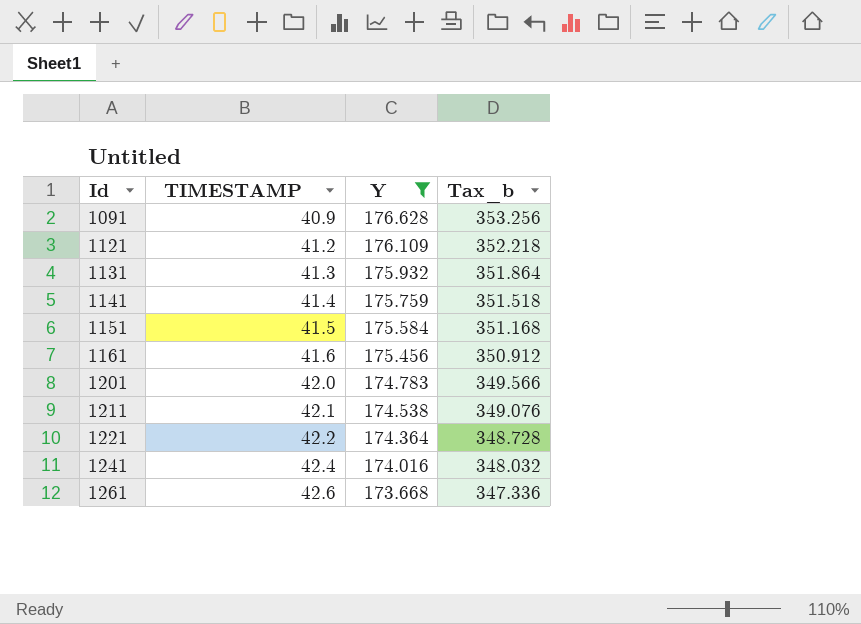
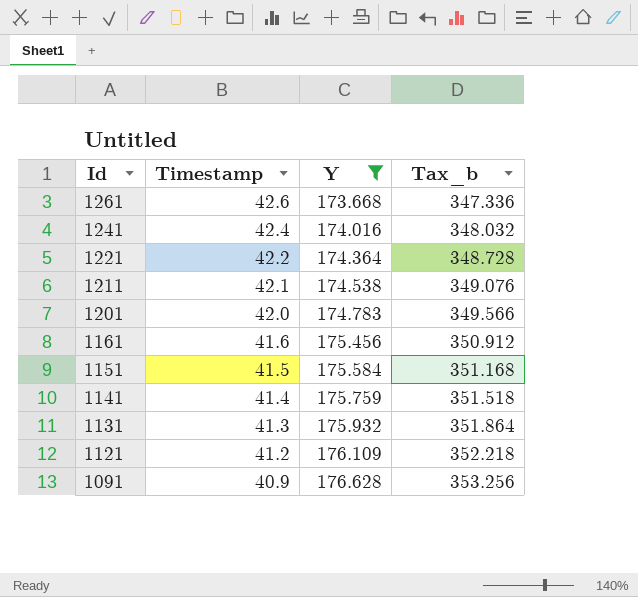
row order: Id ascending -> Id descending
column name: TIMESTAMP -> Timestamp

